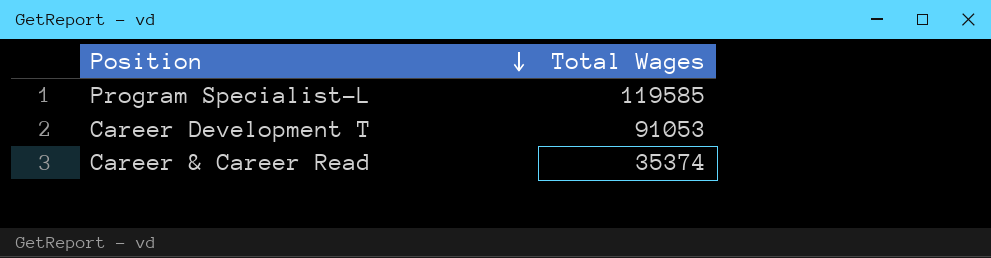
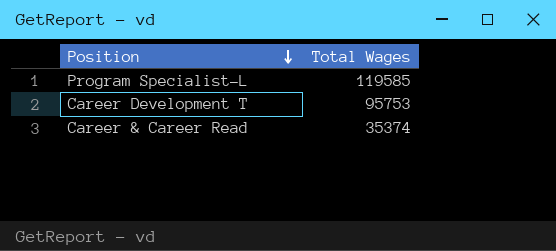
Career Development T | Total Wages: 91053 -> 95753

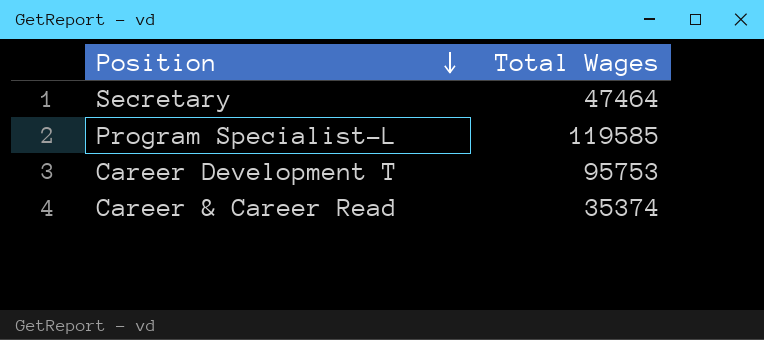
row Secretary: none -> 47464

